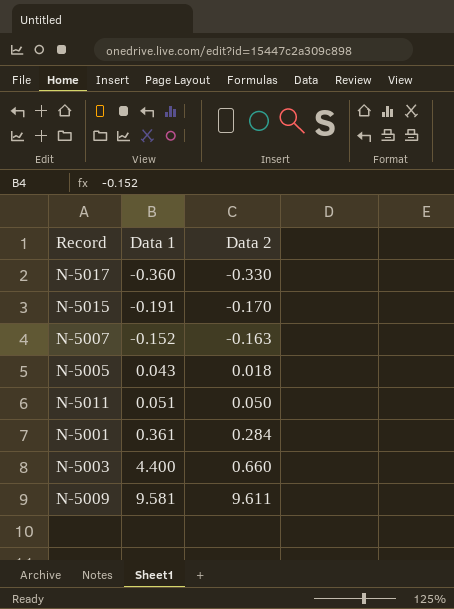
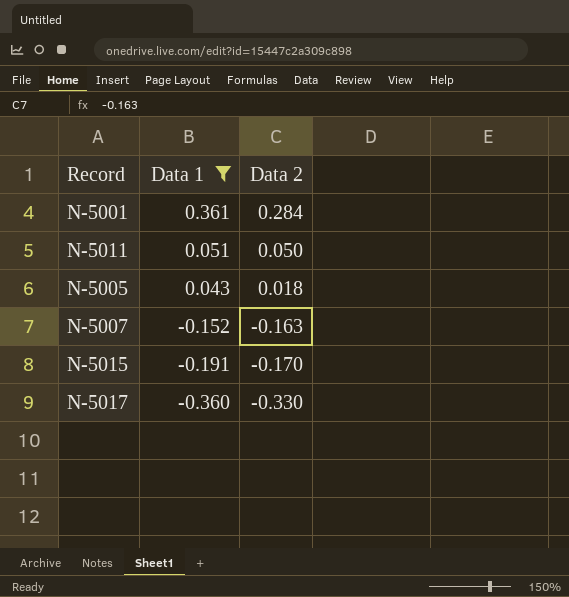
filter: none -> Data 1 <= 0.361
row order: Data 1 ascending -> Data 1 descending

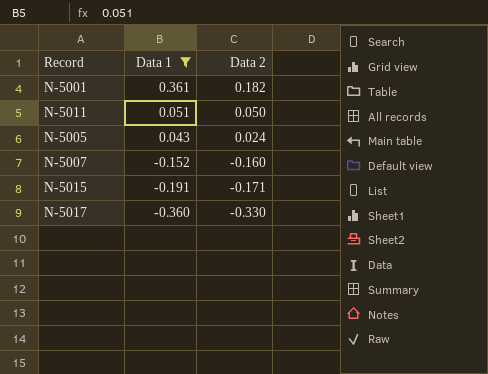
N-5001 | Data 2: 0.284 -> 0.182
N-5005 | Data 2: 0.018 -> 0.024
N-5007 | Data 2: -0.163 -> -0.160
N-5015 | Data 2: -0.170 -> -0.171

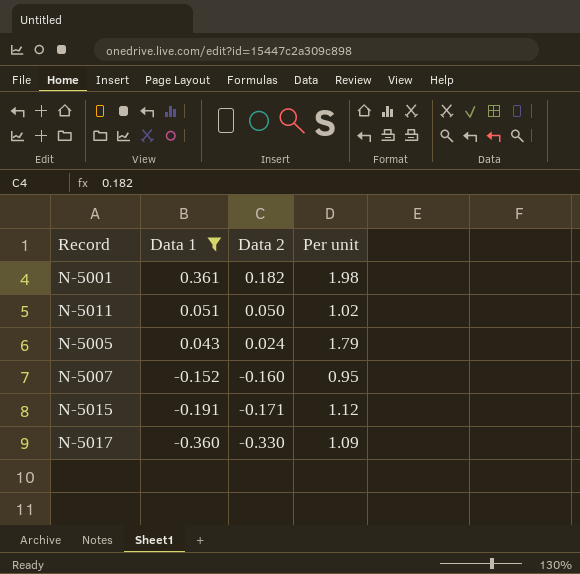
column Per unit | formula: none -> [Data 1] / [Data 2]

